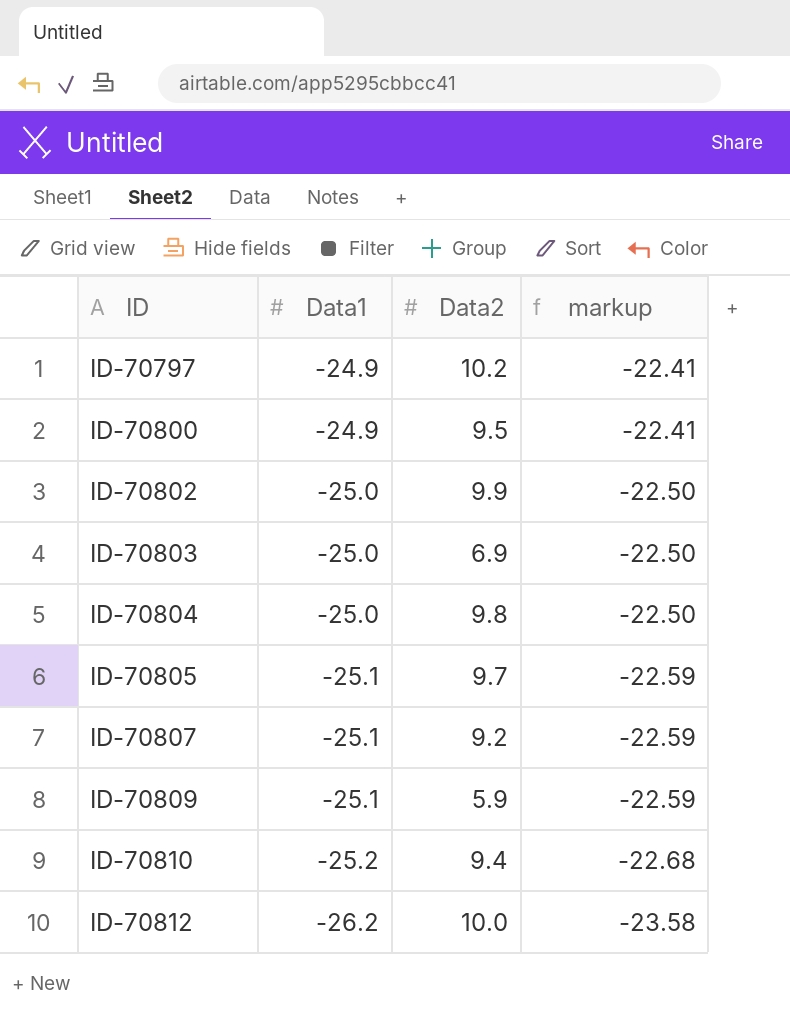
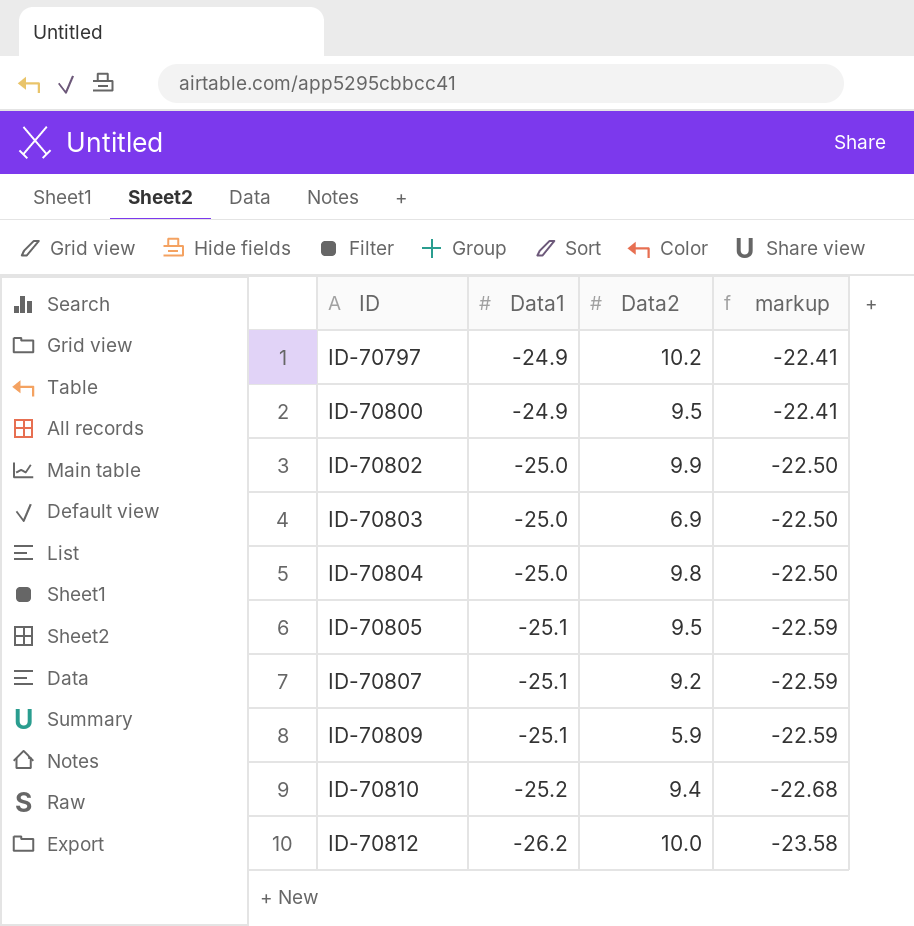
ID-70805 | Data2: 9.7 -> 9.5

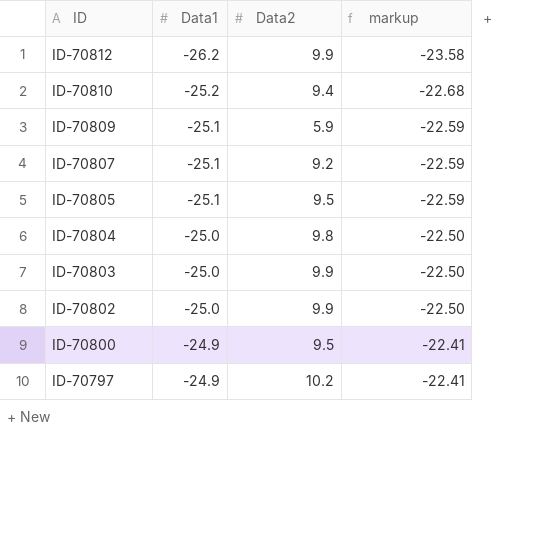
row order: ID ascending -> ID descending
ID-70812 | Data2: 10.0 -> 9.9
ID-70803 | Data2: 6.9 -> 9.9

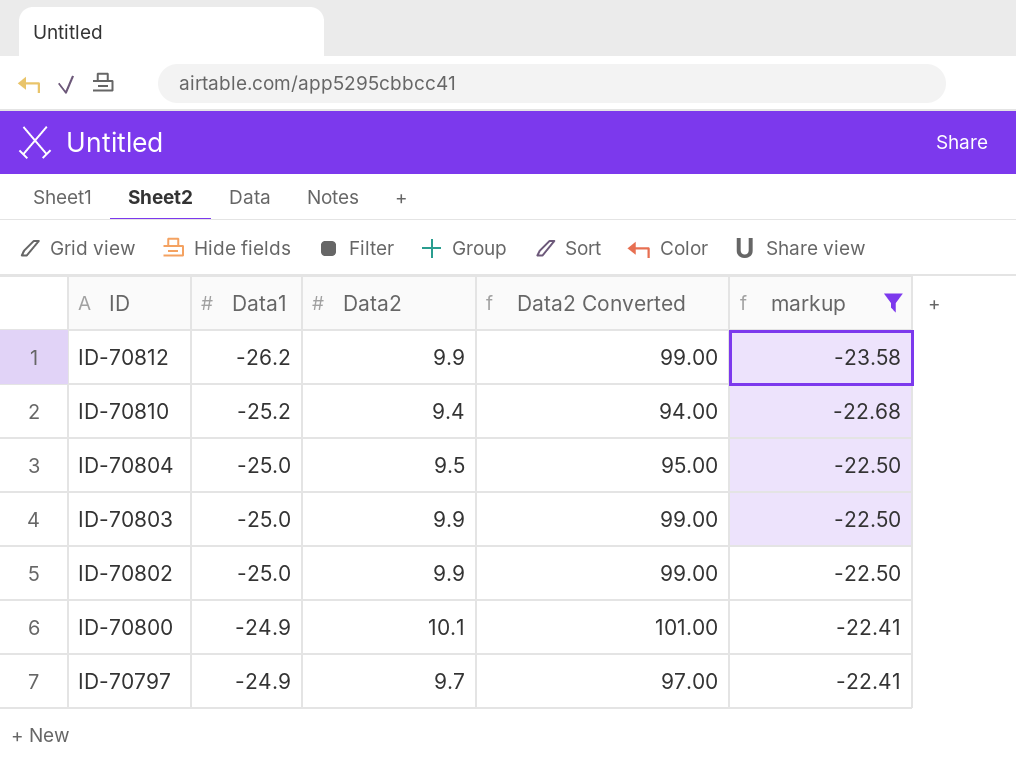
filter: none -> markup != -22.59
column Data2 Converted | formula: none -> [Data2] * 10
ID-70804 | Data2: 9.8 -> 9.5
ID-70800 | Data2: 9.5 -> 10.1
ID-70797 | Data2: 10.2 -> 9.7

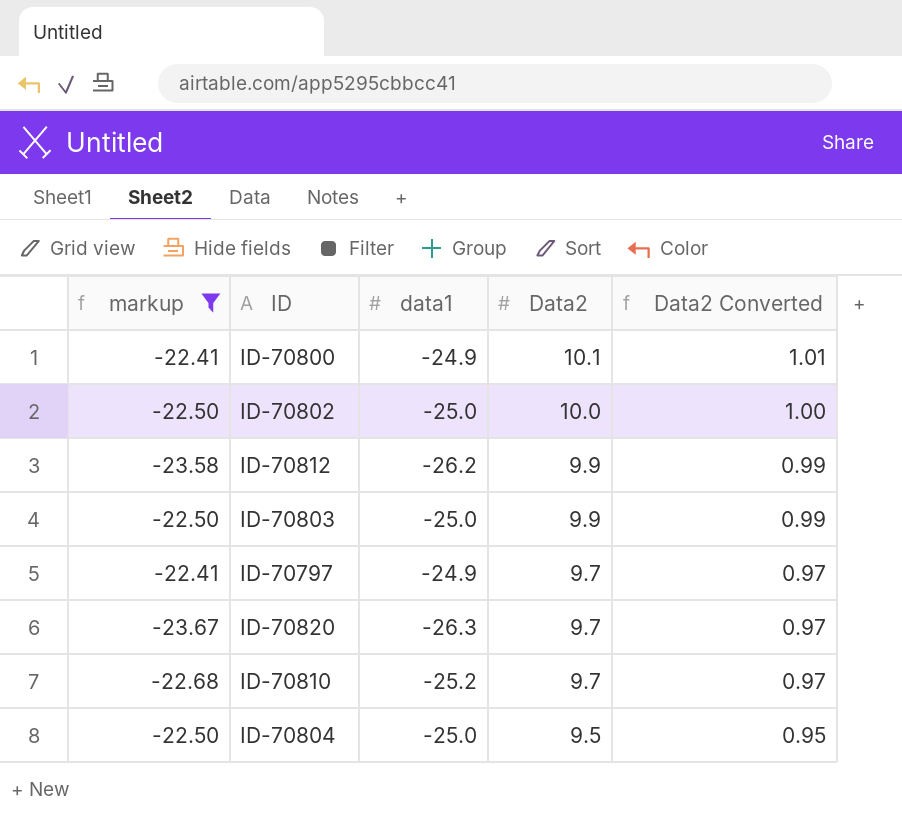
row order: ID descending -> Data2 descending
column markup | position: 5 -> 1
column name: Data1 -> data1
column Data2 Converted | formula: [Data2] * 10 -> [Data2] * 0.1
ID-70802 | Data2: 9.9 -> 10.0
row ID-70820: none -> -23.67 | -26.3 | 9.7 | 0.97
ID-70810 | Data2: 9.4 -> 9.7

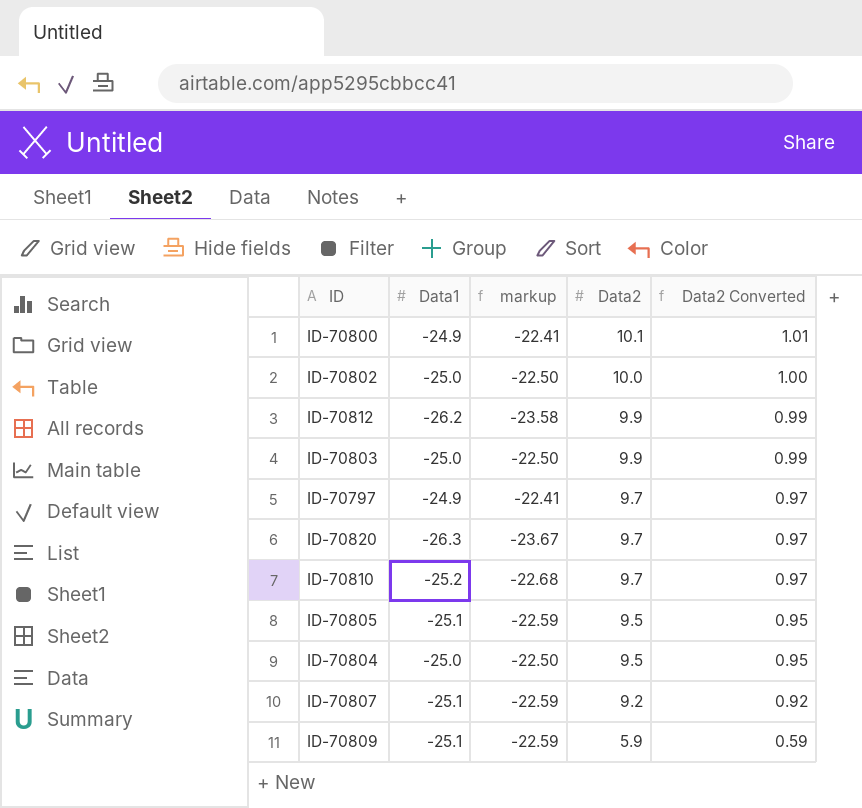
filter: markup != -22.59 -> none
column name: data1 -> Data1
column markup | position: 1 -> 3

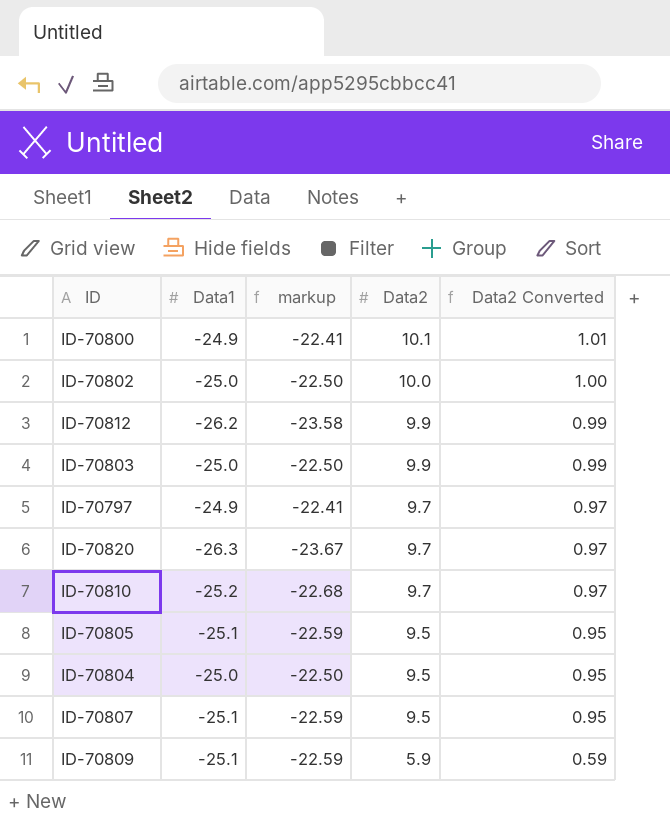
ID-70807 | Data2: 9.2 -> 9.5
ID-70807 | Data2 Converted: 0.92 -> 0.95

